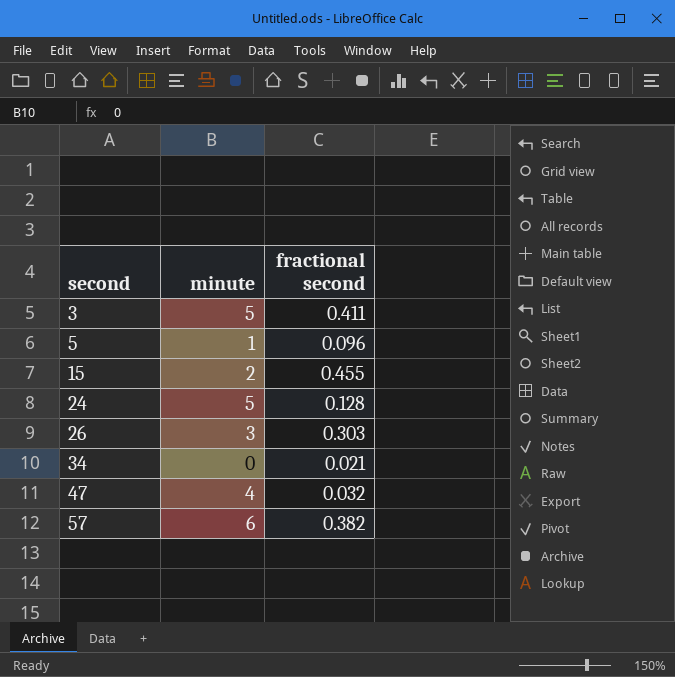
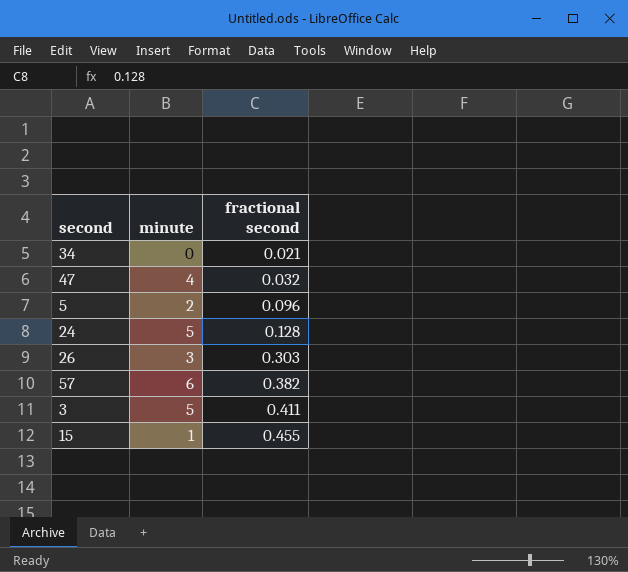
row order: second ascending -> fractional second ascending
5 | minute: 1 -> 2
15 | minute: 2 -> 1

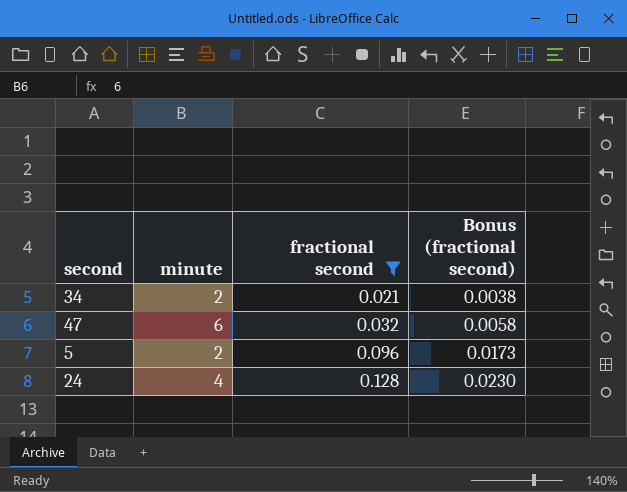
filter: none -> fractional second <= 0.128
column Bonus (fractional second) | formula: none -> [fractional second] * 0.18
34 | minute: 0 -> 2
47 | minute: 4 -> 6
24 | minute: 5 -> 4

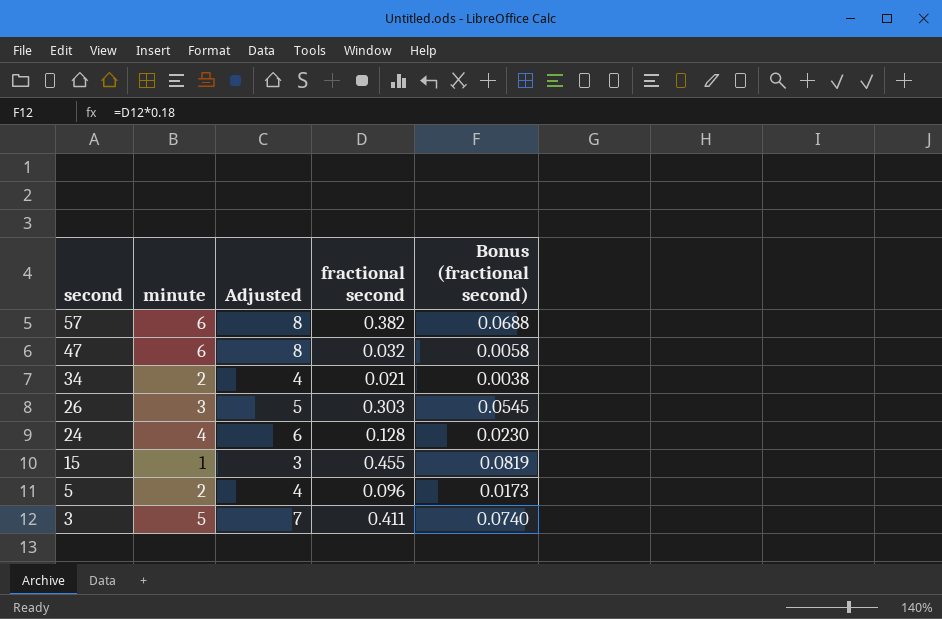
filter: fractional second <= 0.128 -> none
row order: fractional second ascending -> second descending
column Adjusted | formula: none -> [minute] + 2

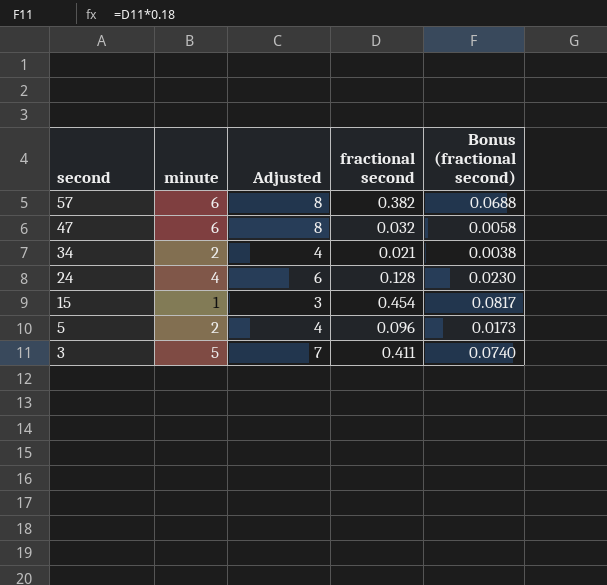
row 26: 3 | 5 | 0.303 | 0.0545 -> none
15 | fractional second: 0.455 -> 0.454
15 | Bonus (fractional second): 0.0819 -> 0.0817

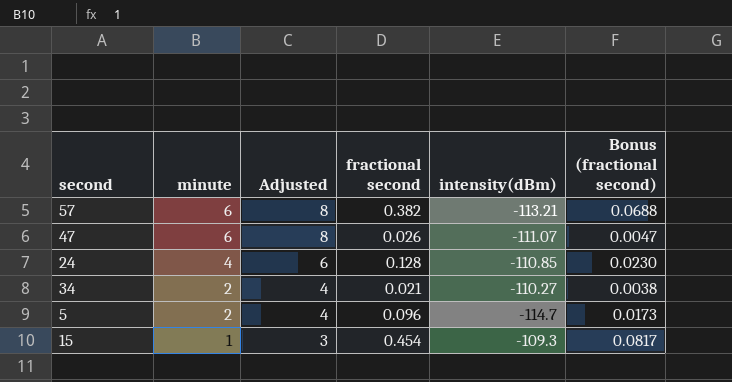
row order: second descending -> minute descending
column intensity(dBm) | position: none -> 5
row 3: 5 | 7 | 0.411 | 0.0740 -> none
47 | fractional second: 0.032 -> 0.026
47 | Bonus (fractional second): 0.0058 -> 0.0047

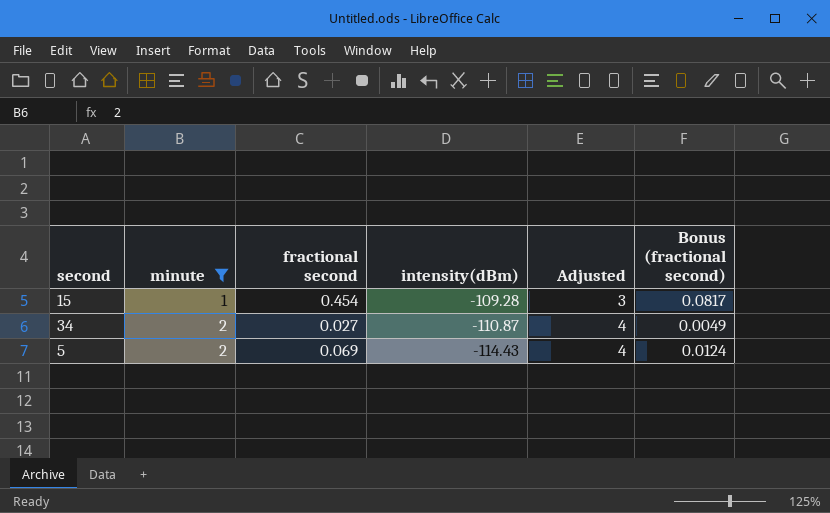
filter: none -> minute <= 2
row order: minute descending -> minute ascending
column Adjusted | position: 3 -> 5
15 | intensity(dBm): -109.3 -> -109.28
34 | fractional second: 0.021 -> 0.027
34 | intensity(dBm): -110.27 -> -110.87
34 | Bonus (fractional second): 0.0038 -> 0.0049
5 | fractional second: 0.096 -> 0.069
5 | intensity(dBm): -114.7 -> -114.43
5 | Bonus (fractional second): 0.0173 -> 0.0124

